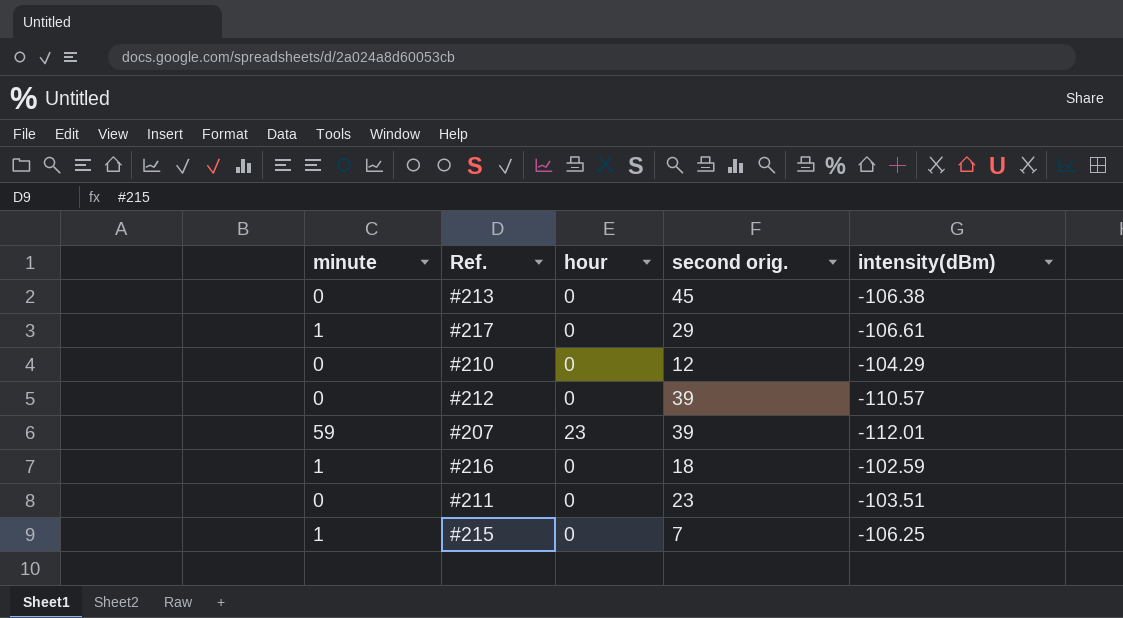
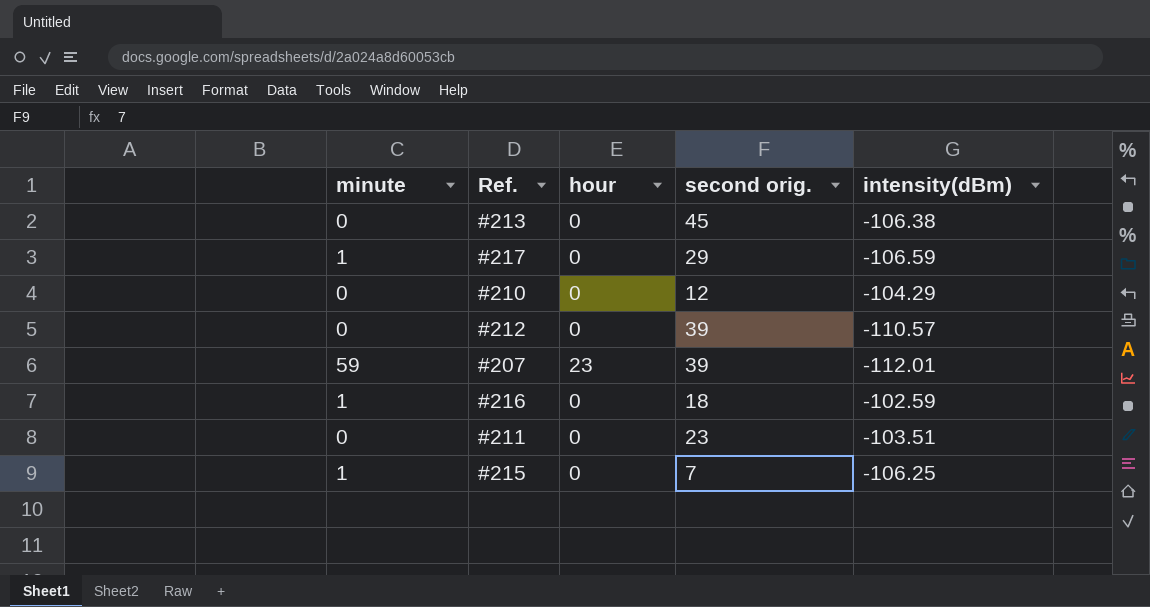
#217 | intensity(dBm): -106.61 -> -106.59

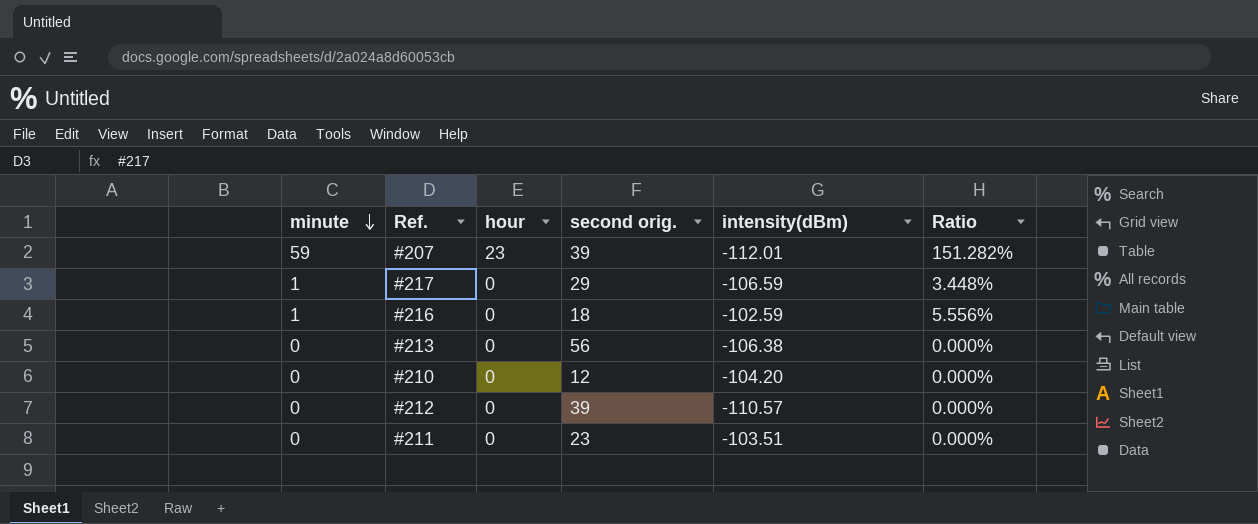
row order: none -> minute descending
column Ratio | formula: none -> [minute] / [second orig.]
row #215: 1 | 0 | 7 | -106.25 -> none
#213 | second orig.: 45 -> 56
#210 | intensity(dBm): -104.29 -> -104.20

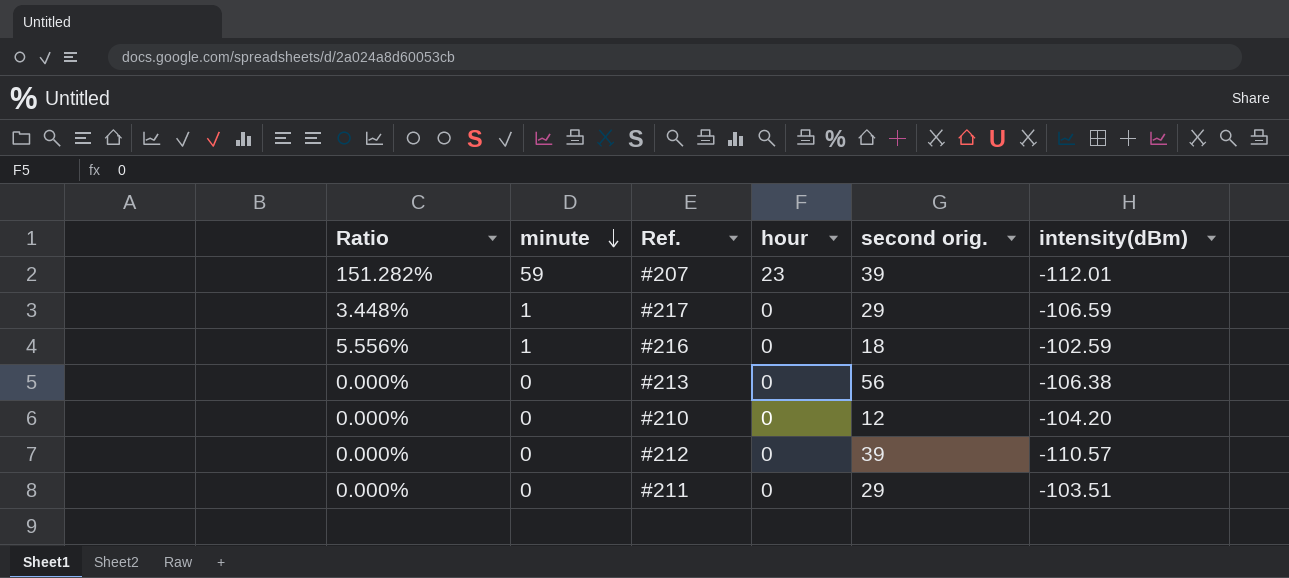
column Ratio | position: 6 -> 1
#211 | second orig.: 23 -> 29

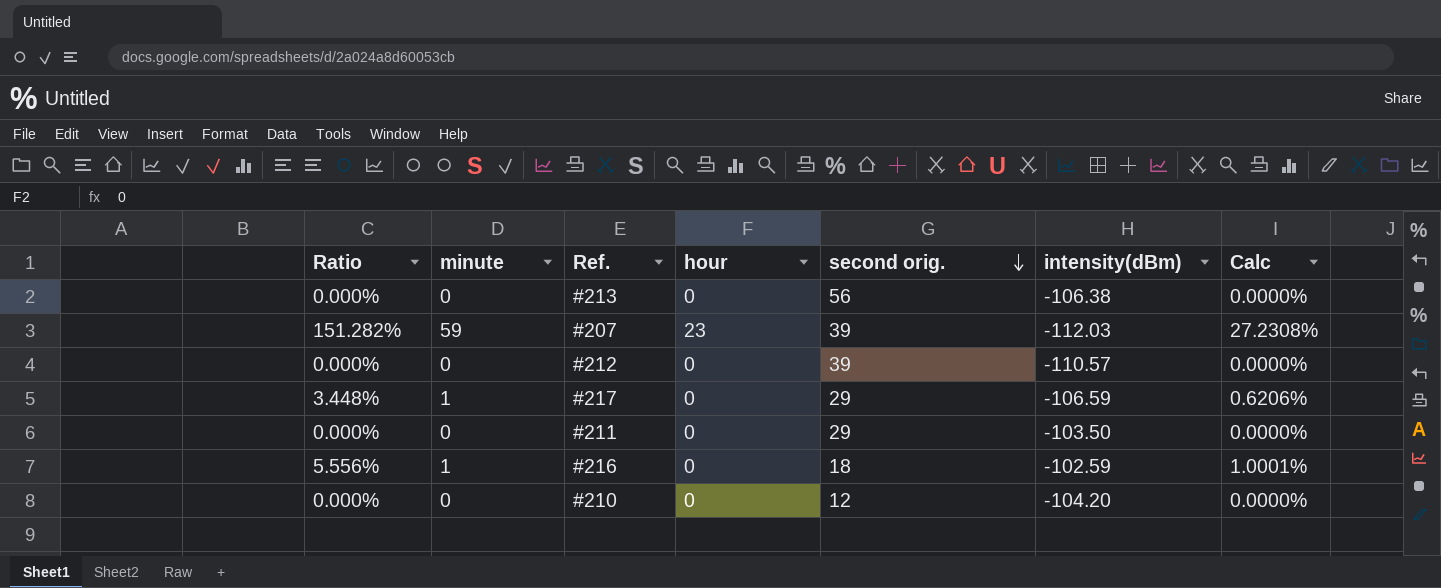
row order: minute descending -> second orig. descending
column Calc | formula: none -> [Ratio] * 0.18
#207 | intensity(dBm): -112.01 -> -112.03
#211 | intensity(dBm): -103.51 -> -103.50

